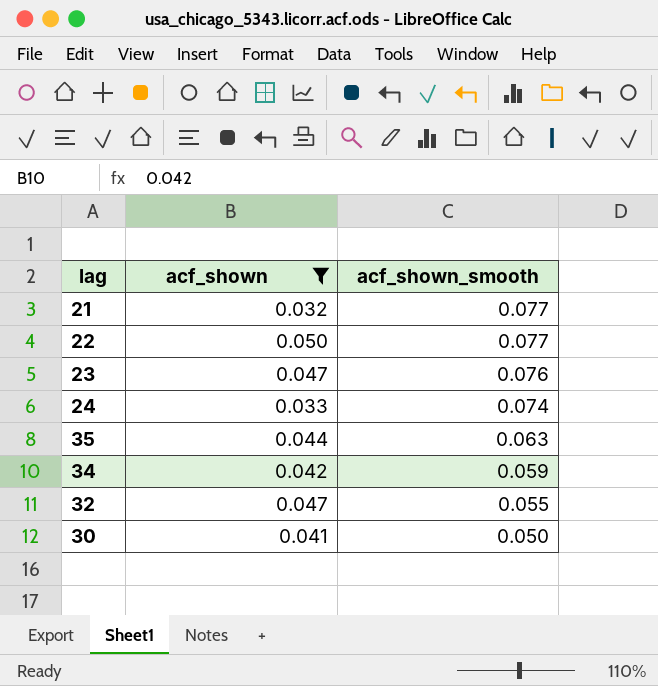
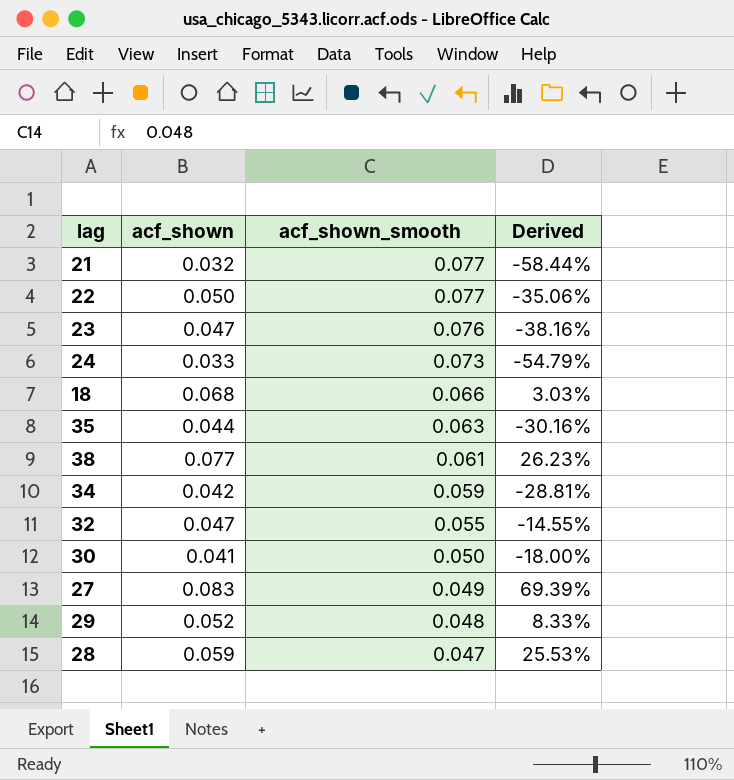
filter: acf_shown <= 0.050 -> none
column Derived | formula: none -> ([acf_shown] - [acf_shown_smooth]) / [acf_shown_smooth]
24 | acf_shown_smooth: 0.074 -> 0.073

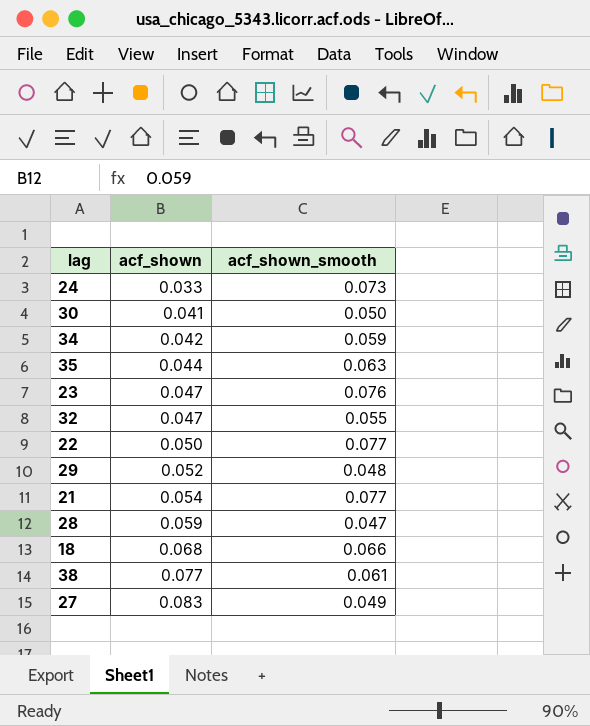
row order: acf_shown_smooth descending -> acf_shown ascending
column Derived | formula: ([acf_shown] - [acf_shown_smooth]) / [acf_shown_smooth] -> none
21 | acf_shown: 0.032 -> 0.054

